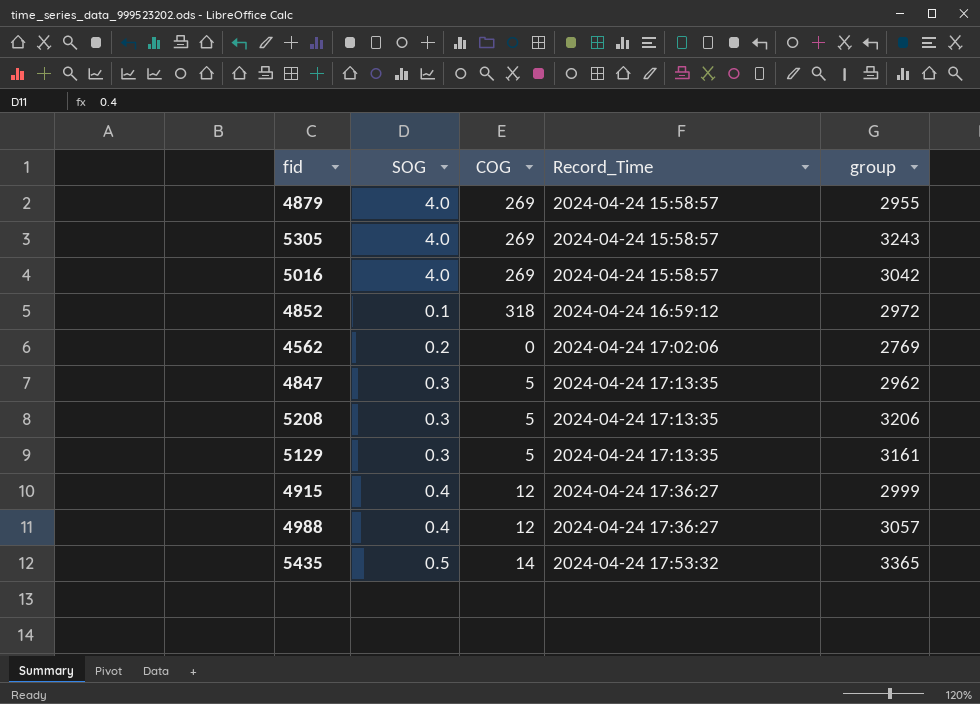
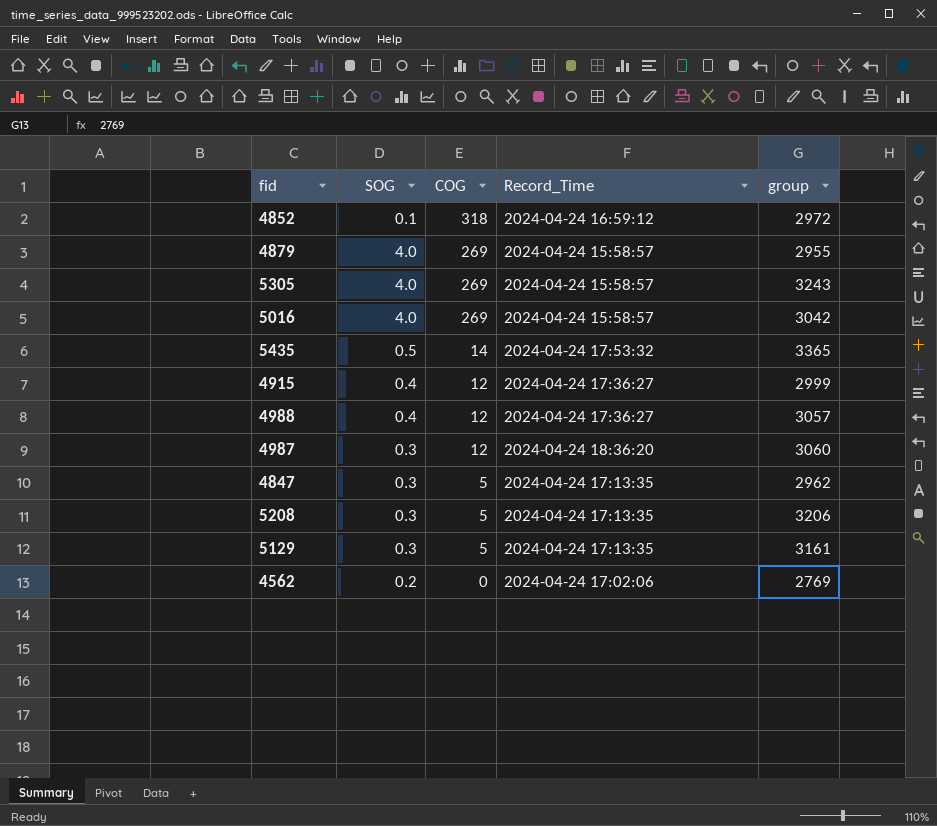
row order: Record_Time ascending -> COG descending
row 4987: none -> 0.3 | 12 | 2024-04-24 18:36:20 | 3060

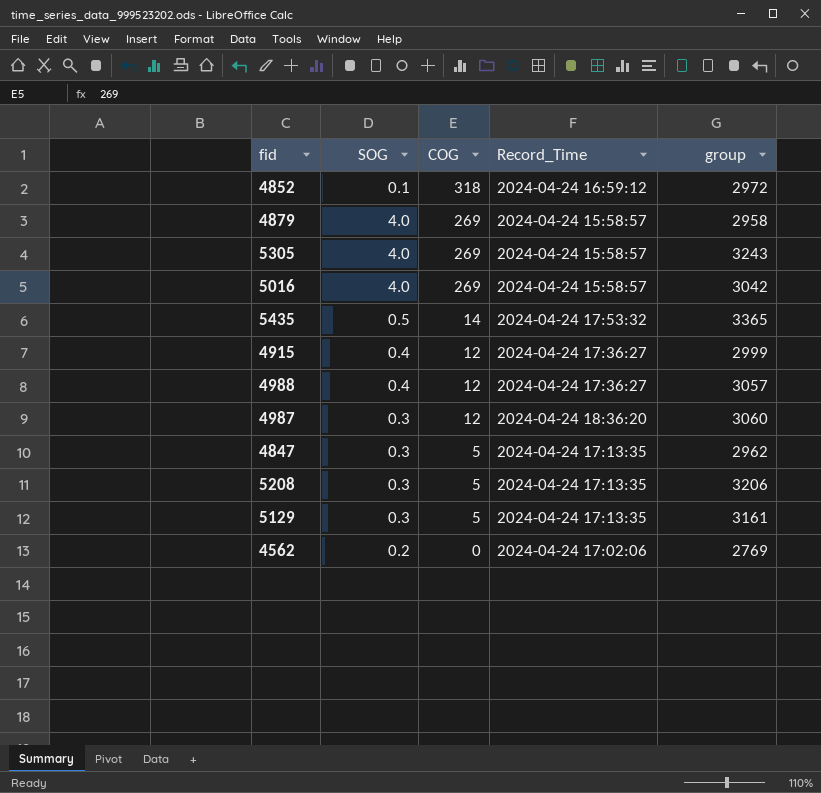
4879 | group: 2955 -> 2958

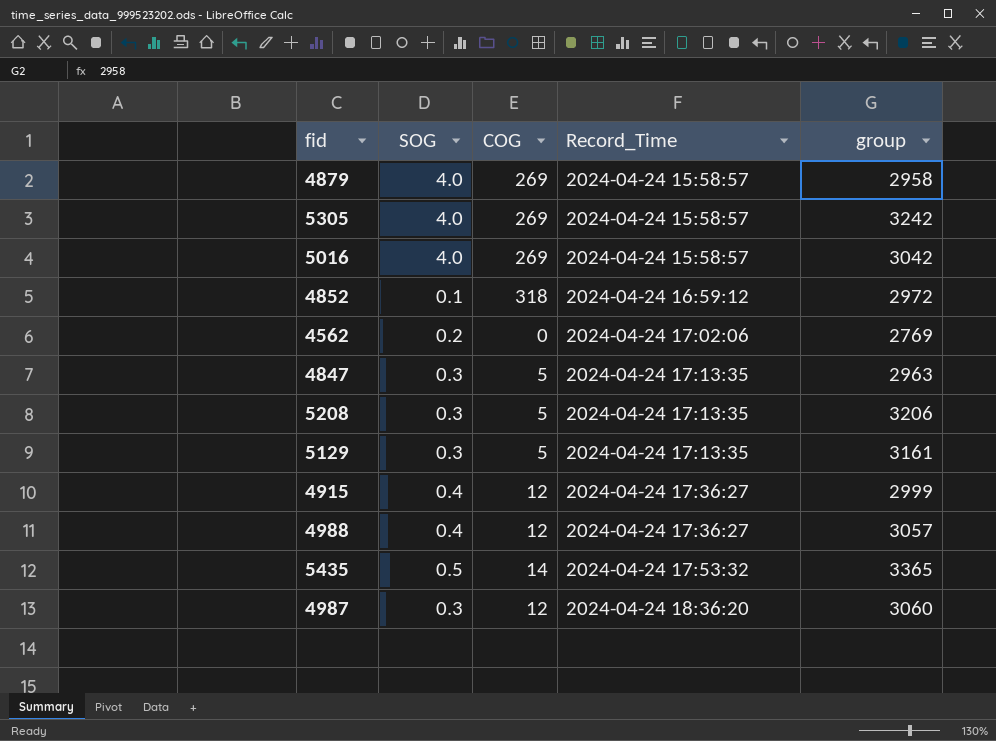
row order: COG descending -> Record_Time ascending
5305 | group: 3243 -> 3242
4847 | group: 2962 -> 2963

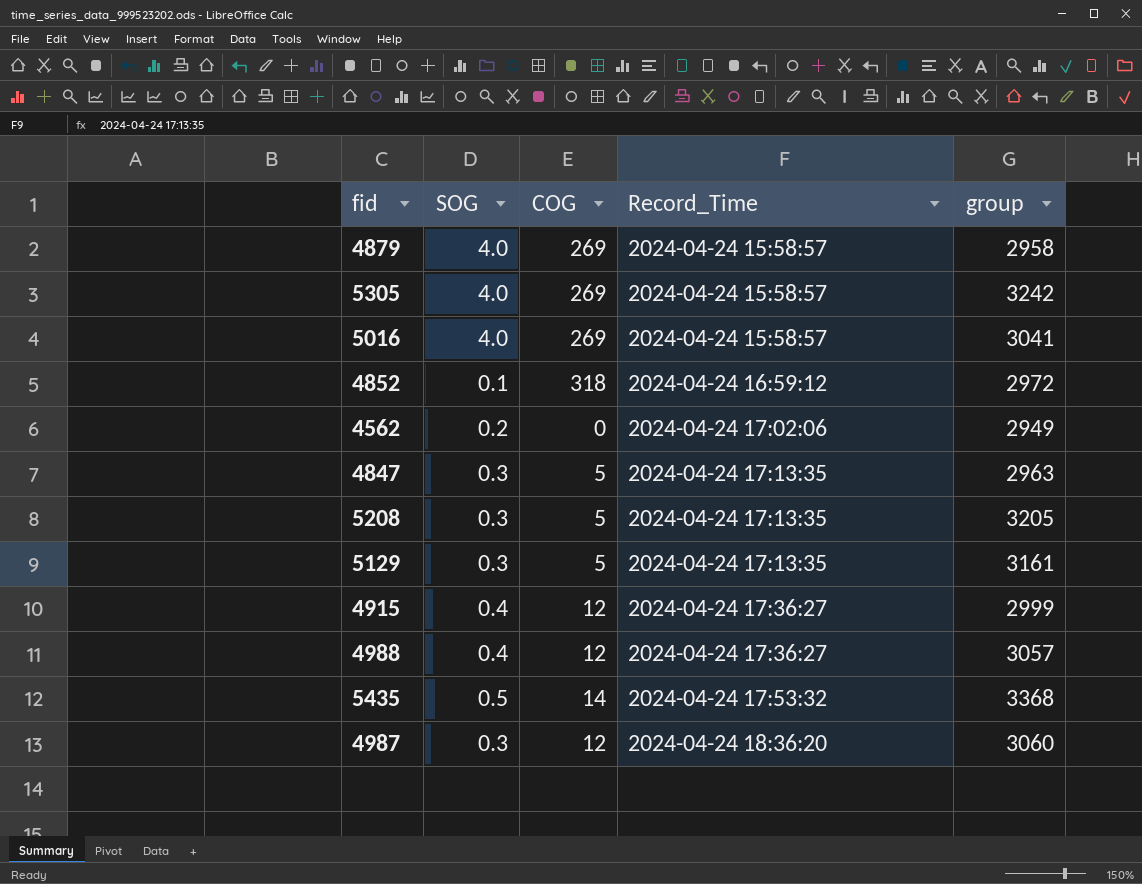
5016 | group: 3042 -> 3041
4562 | group: 2769 -> 2949
5208 | group: 3206 -> 3205
5435 | group: 3365 -> 3368

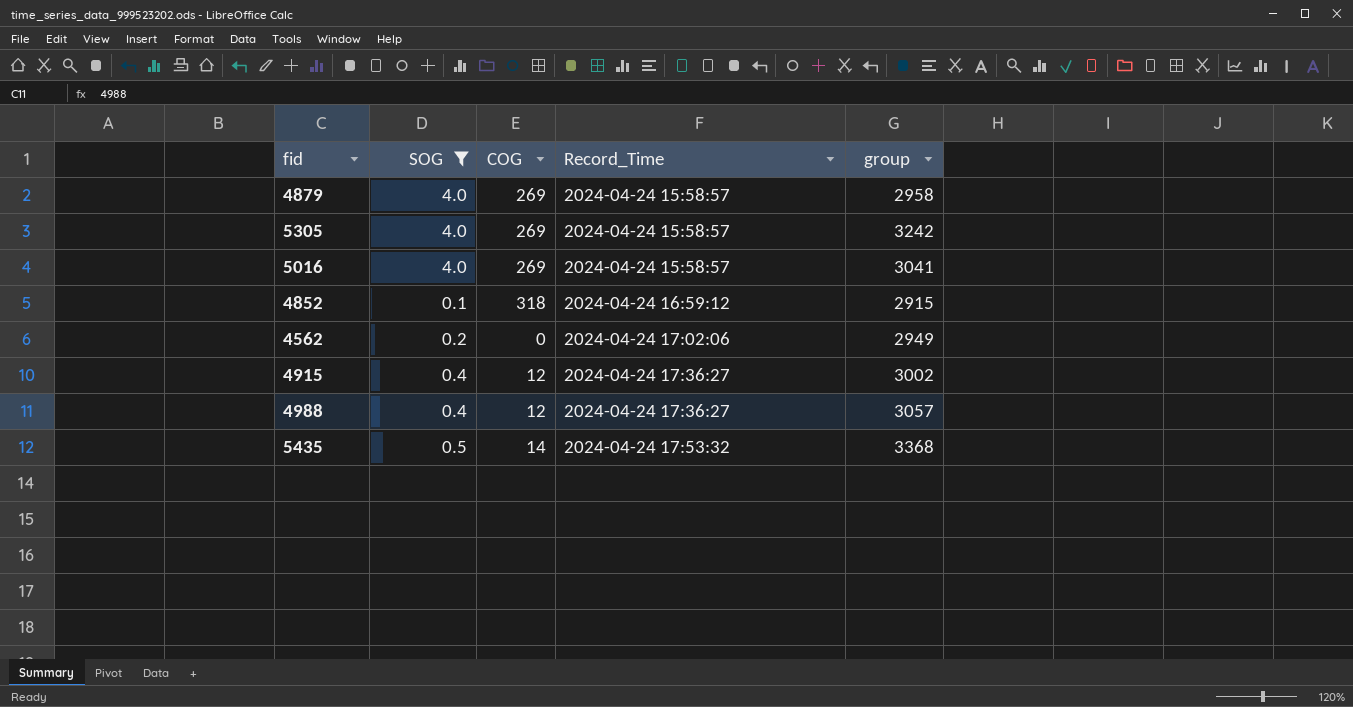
filter: none -> SOG != 0.3
4852 | group: 2972 -> 2915
4915 | group: 2999 -> 3002

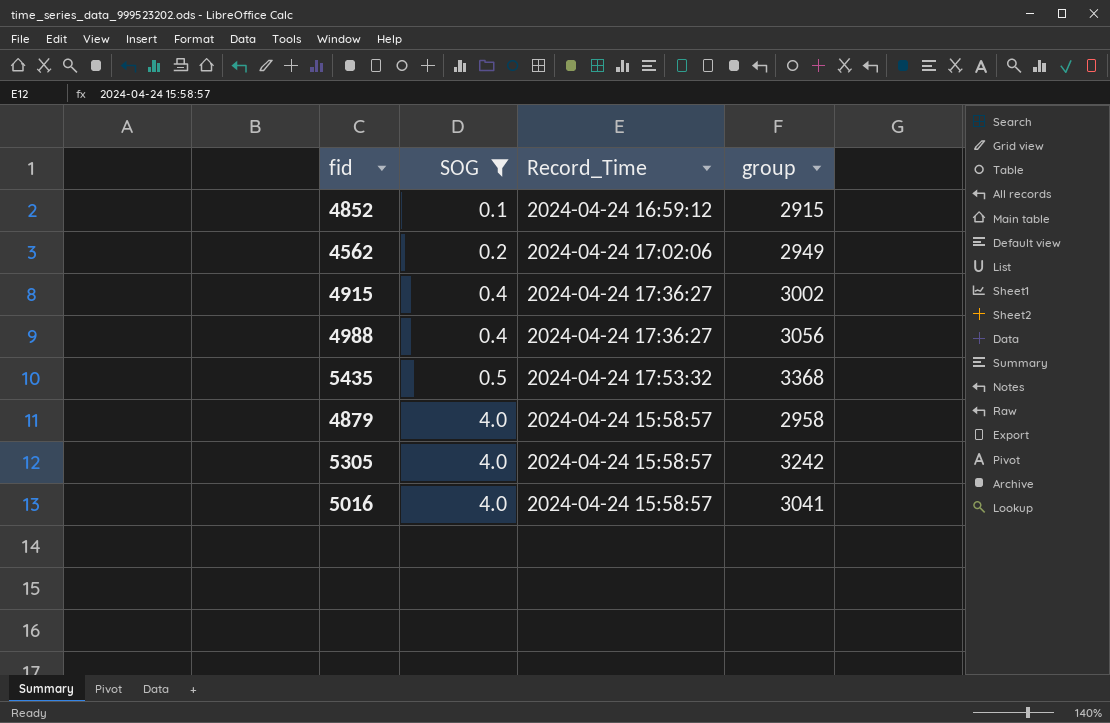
row order: Record_Time ascending -> SOG ascending
column COG | position: 3 -> none
4988 | group: 3057 -> 3056

